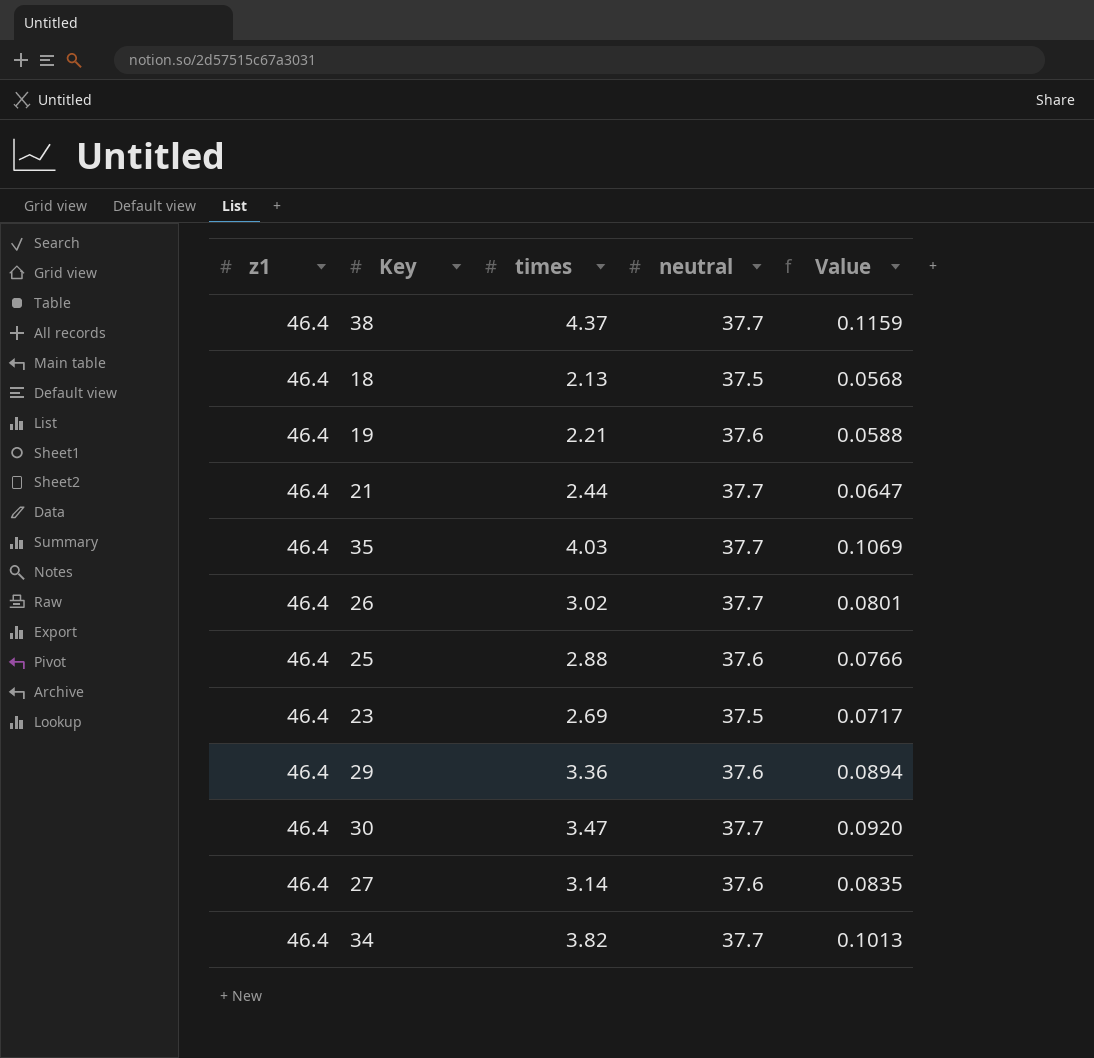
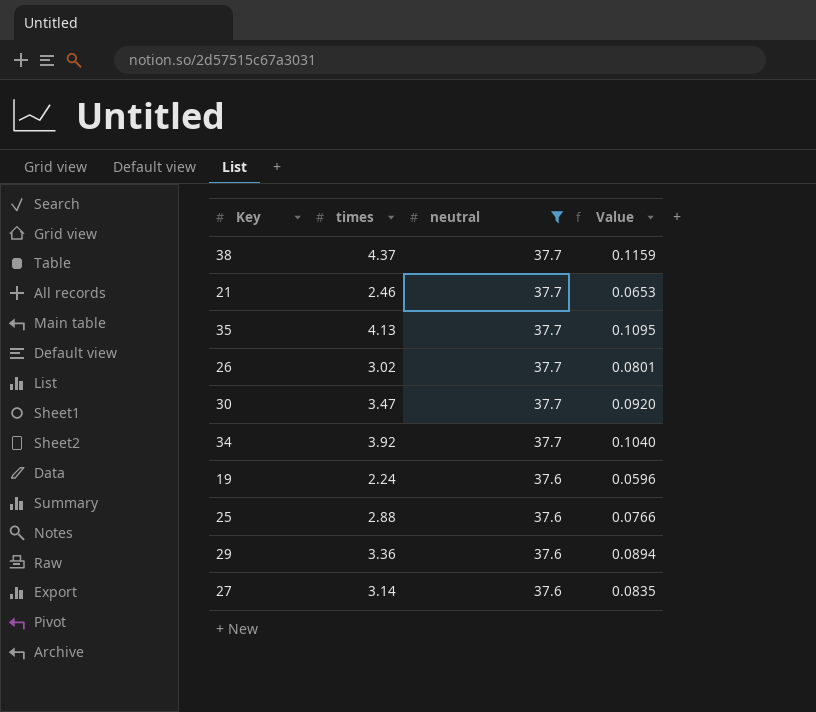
filter: none -> neutral != 37.5
row order: none -> neutral descending
column z1 | position: 1 -> none
21 | times: 2.44 -> 2.46
21 | Value: 0.0647 -> 0.0653
35 | times: 4.03 -> 4.13
35 | Value: 0.1069 -> 0.1095
34 | times: 3.82 -> 3.92
34 | Value: 0.1013 -> 0.1040
19 | times: 2.21 -> 2.24
19 | Value: 0.0588 -> 0.0596

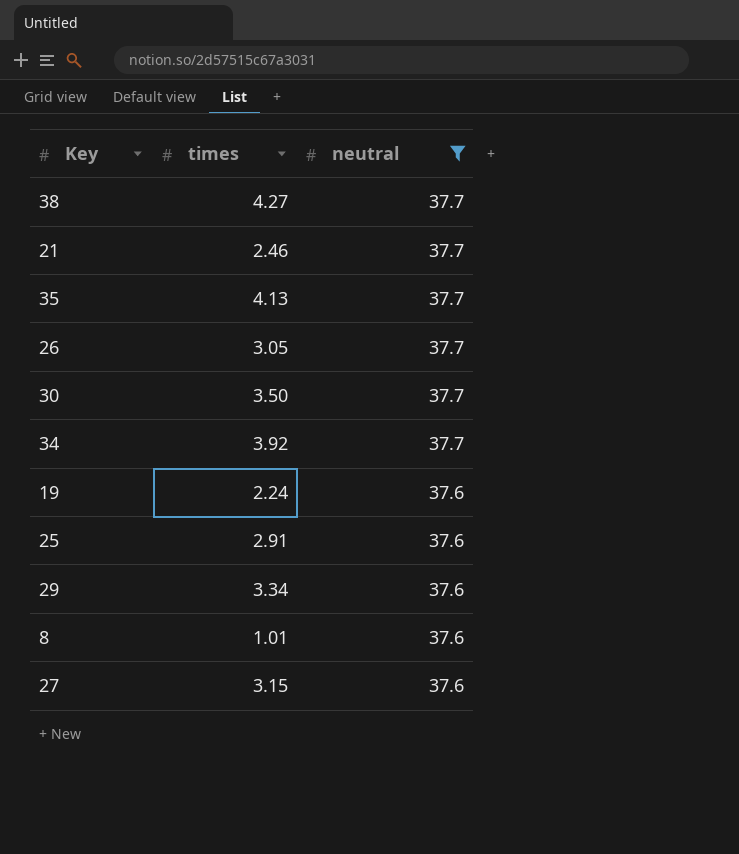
column Value | formula: [times] / [neutral] -> none
38 | times: 4.37 -> 4.27
26 | times: 3.02 -> 3.05
30 | times: 3.47 -> 3.50
25 | times: 2.88 -> 2.91
29 | times: 3.36 -> 3.34
row 8: none -> 1.01 | 37.6
27 | times: 3.14 -> 3.15

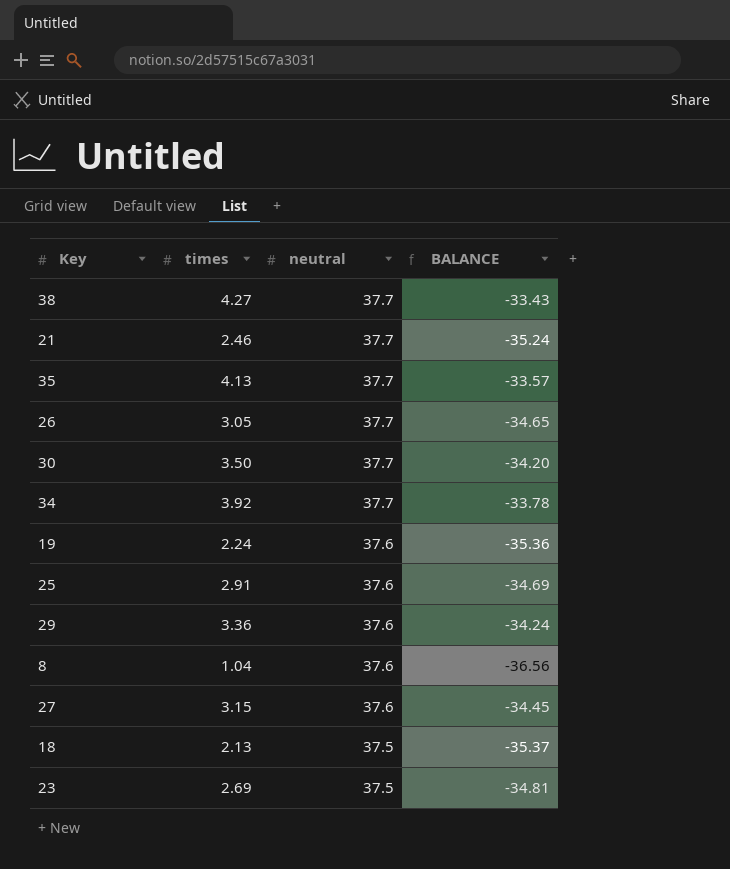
filter: neutral != 37.5 -> none
column BALANCE | formula: none -> [times] - [neutral]
29 | times: 3.34 -> 3.36
8 | times: 1.01 -> 1.04

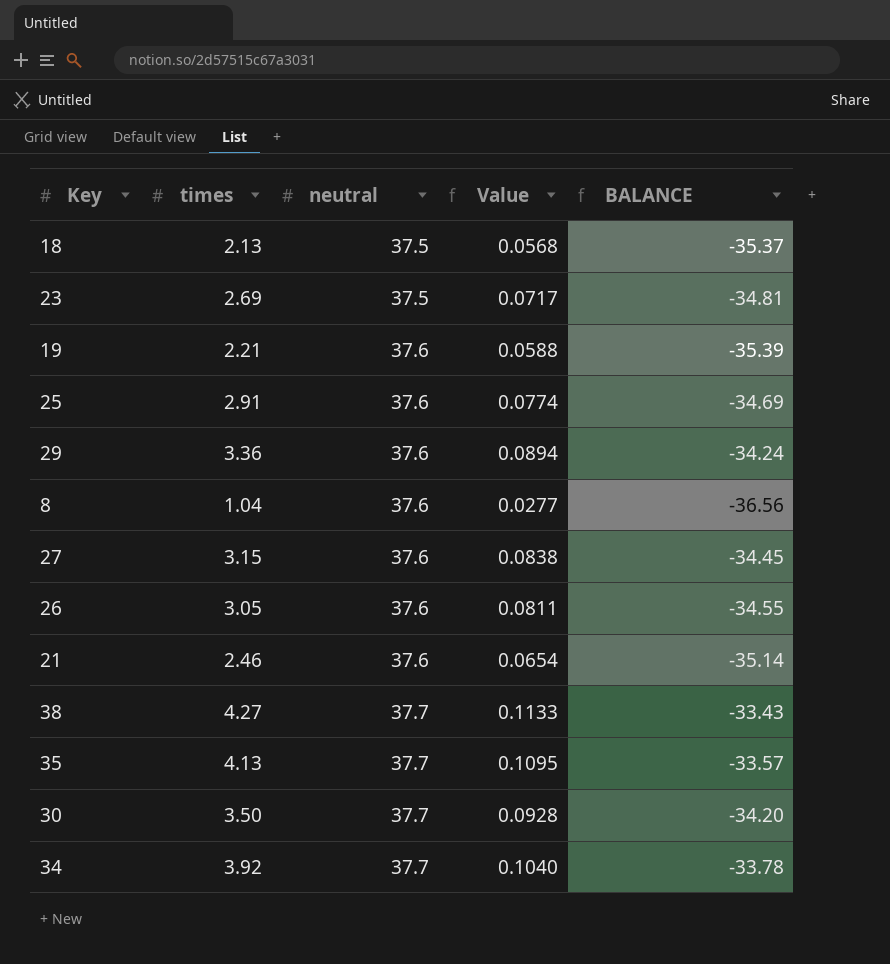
row order: neutral descending -> neutral ascending
column Value | formula: none -> [times] / [neutral]
19 | times: 2.24 -> 2.21
19 | BALANCE: -35.36 -> -35.39
26 | neutral: 37.7 -> 37.6
26 | BALANCE: -34.65 -> -34.55
21 | neutral: 37.7 -> 37.6
21 | BALANCE: -35.24 -> -35.14

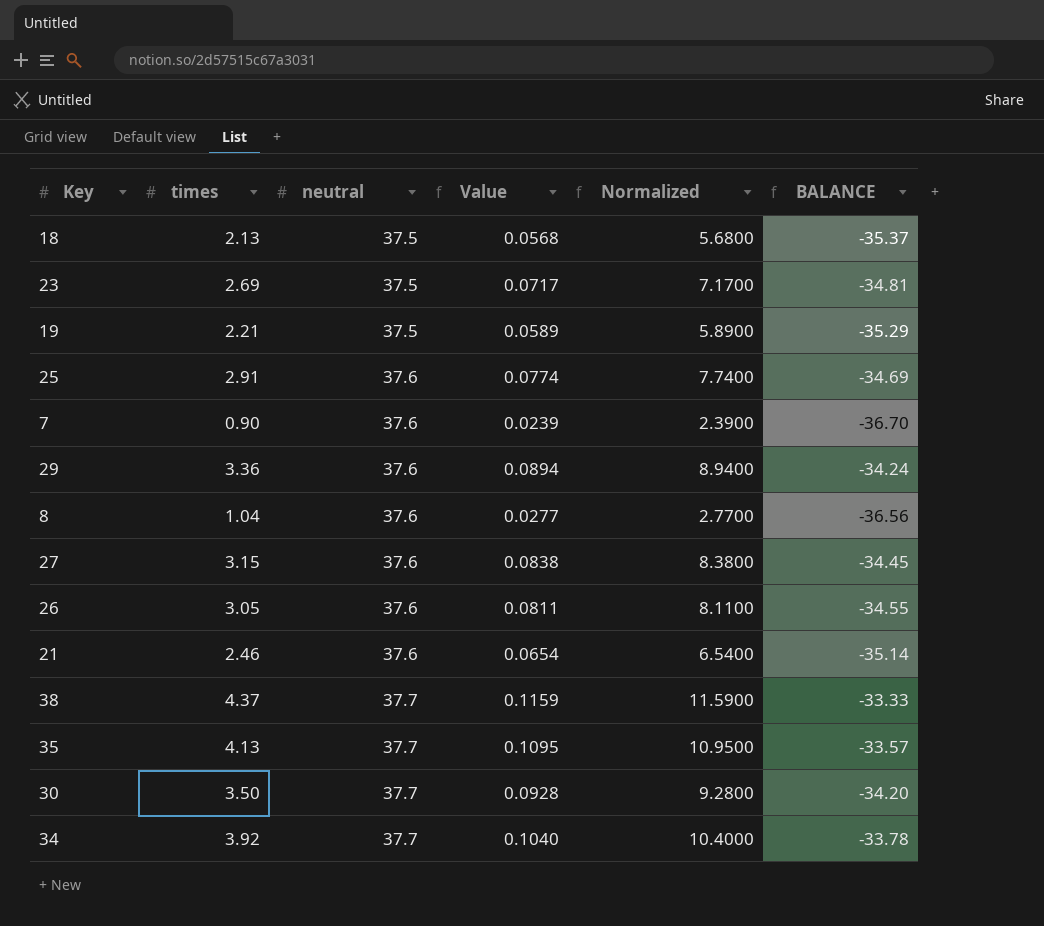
column Normalized | formula: none -> [Value] * 100
19 | neutral: 37.6 -> 37.5
19 | Value: 0.0588 -> 0.0589
19 | BALANCE: -35.39 -> -35.29
row 7: none -> 0.90 | 37.6 | 0.0239 | 2.3900 | -36.70
38 | times: 4.27 -> 4.37
38 | Value: 0.1133 -> 0.1159
38 | BALANCE: -33.43 -> -33.33

